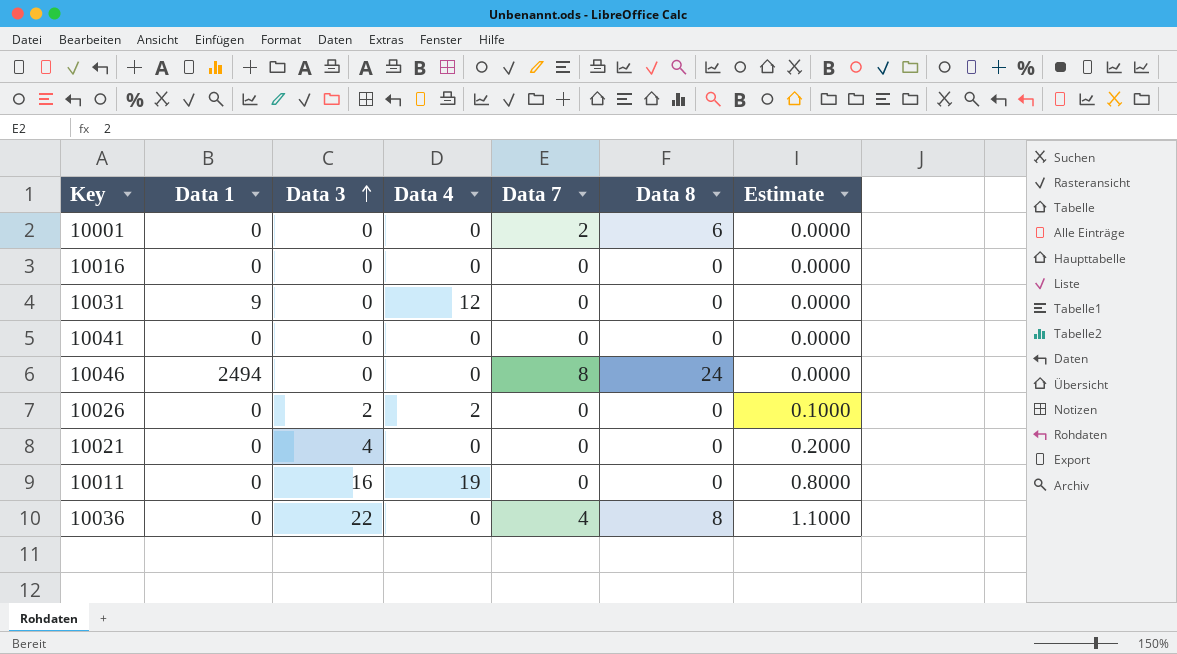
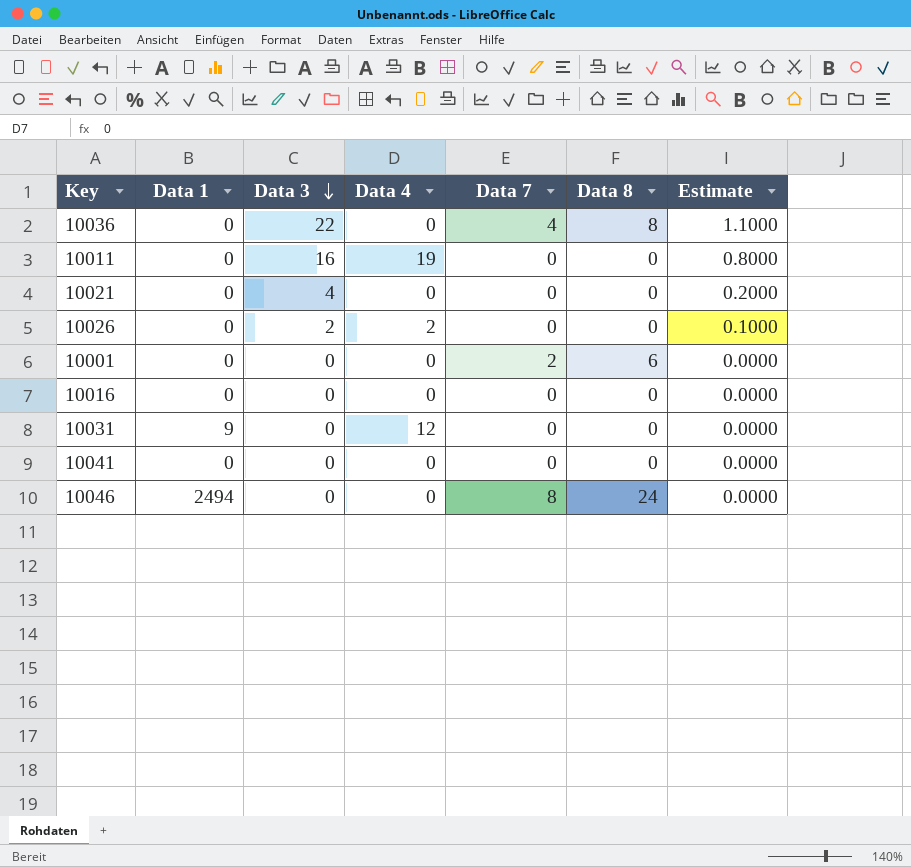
row order: Data 3 ascending -> Data 3 descending

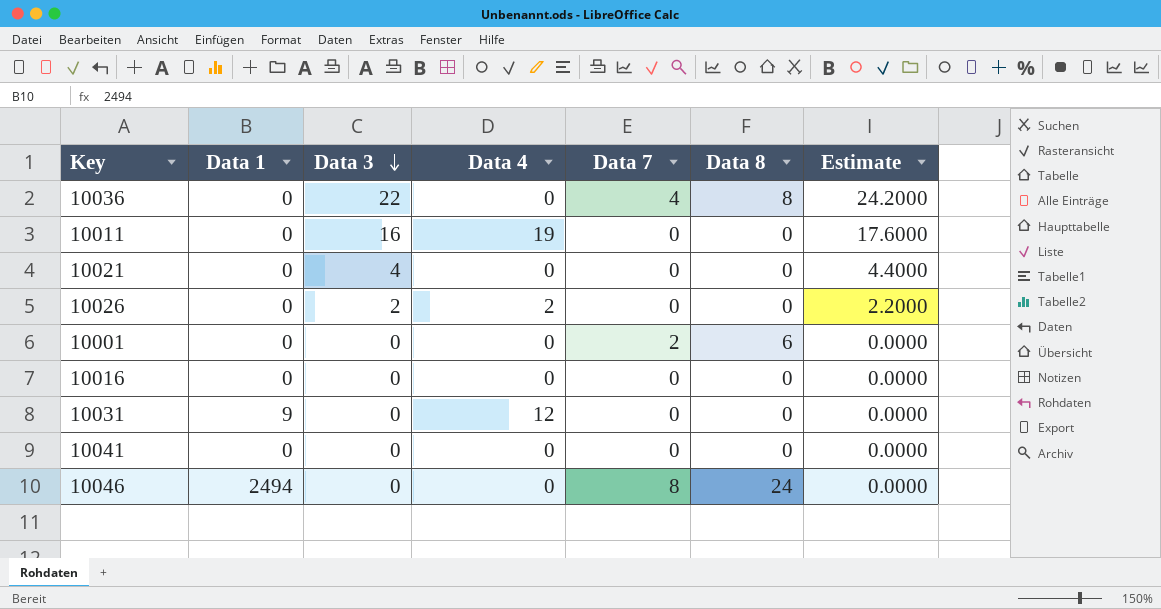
column Estimate | formula: [Data 3] * 0.05 -> [Data 3] * 1.1

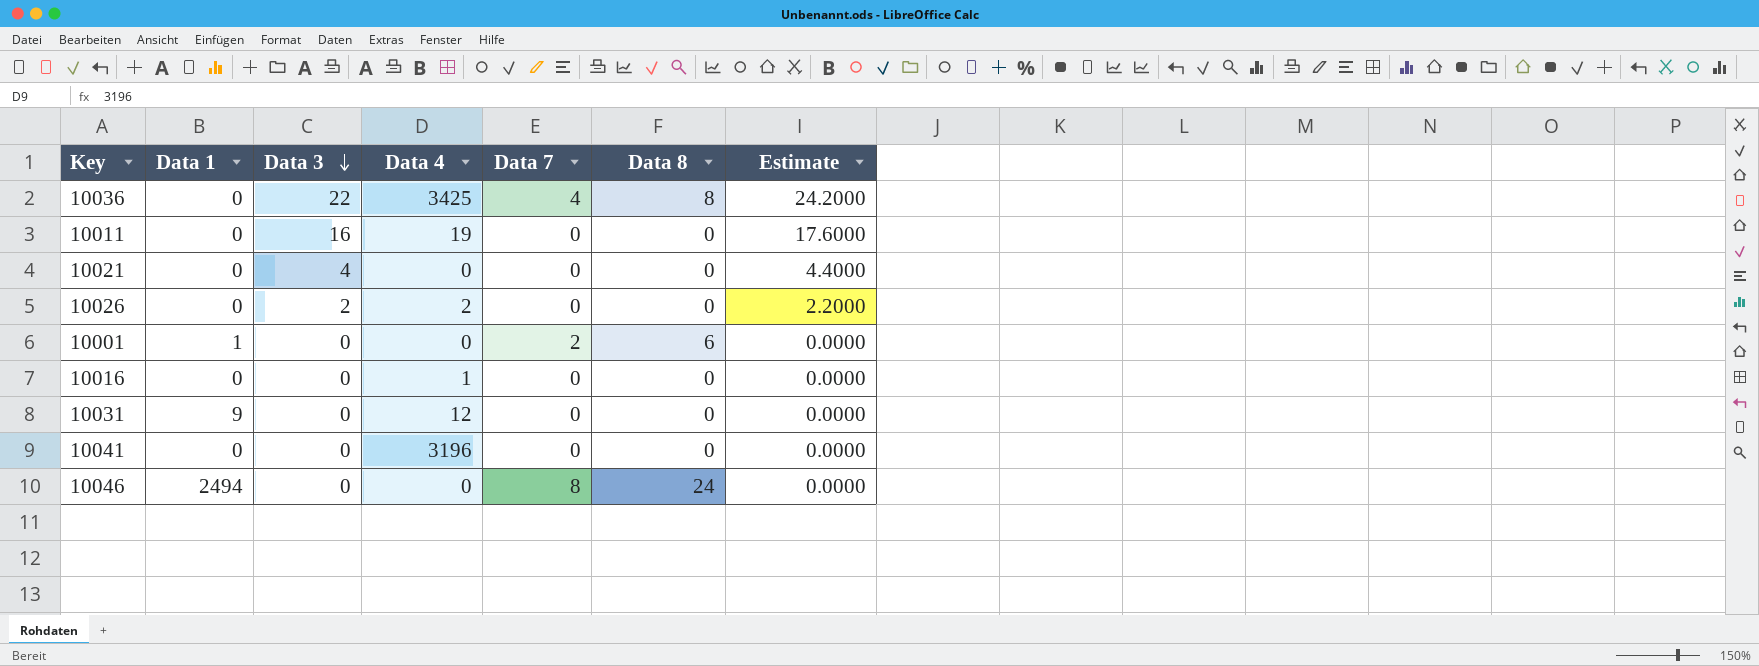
10036 | Data 4: 0 -> 3425
10001 | Data 1: 0 -> 1
10016 | Data 4: 0 -> 1
10041 | Data 4: 0 -> 3196

